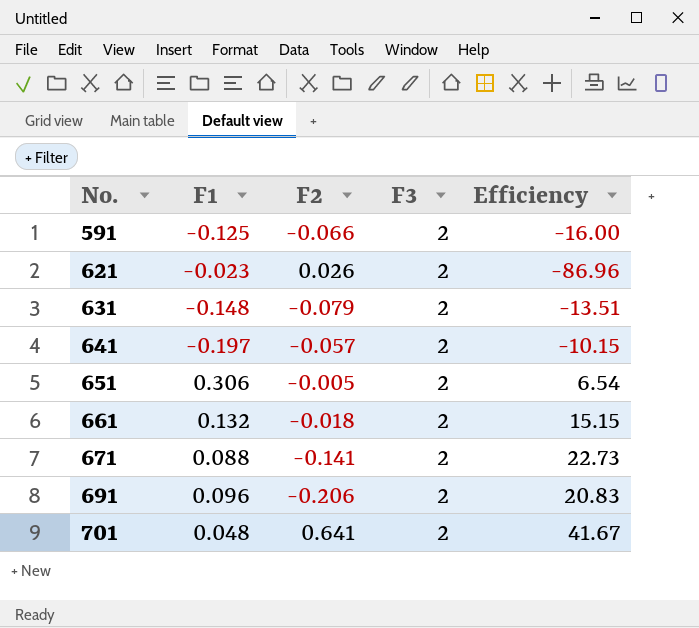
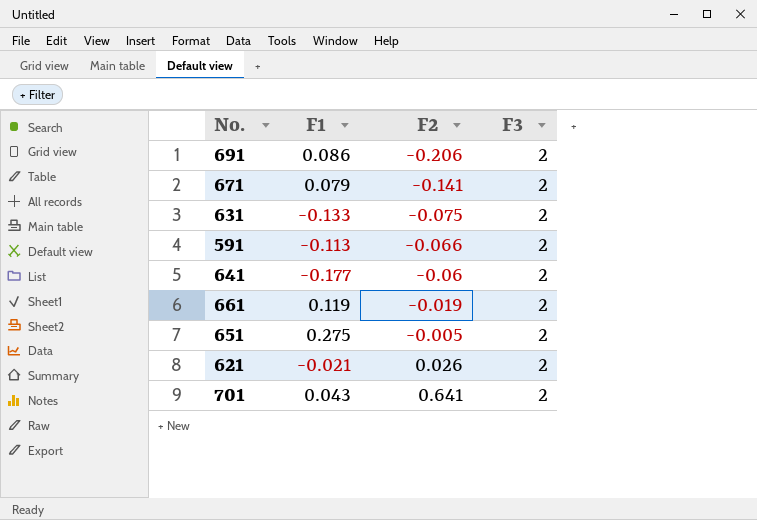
row order: No. ascending -> F2 ascending
column Efficiency | formula: [F3] / [F1] -> none
691 | F1: 0.096 -> 0.086
671 | F1: 0.088 -> 0.079
631 | F1: -0.148 -> -0.133
631 | F2: -0.079 -> -0.075
591 | F1: -0.125 -> -0.113
641 | F1: -0.197 -> -0.177
641 | F2: -0.057 -> -0.06
661 | F1: 0.132 -> 0.119
661 | F2: -0.018 -> -0.019
651 | F1: 0.306 -> 0.275
621 | F1: -0.023 -> -0.021
701 | F1: 0.048 -> 0.043

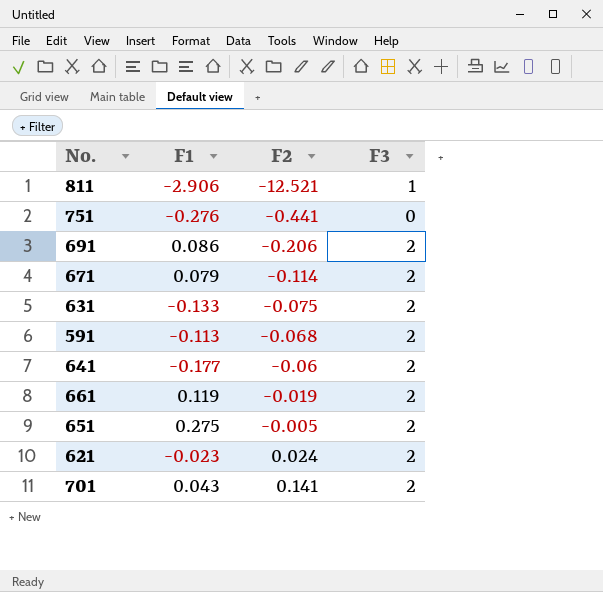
row 811: none -> -2.906 | -12.521 | 1
row 751: none -> -0.276 | -0.441 | 0
671 | F2: -0.141 -> -0.114
591 | F2: -0.066 -> -0.068
621 | F1: -0.021 -> -0.023
621 | F2: 0.026 -> 0.024
701 | F2: 0.641 -> 0.141

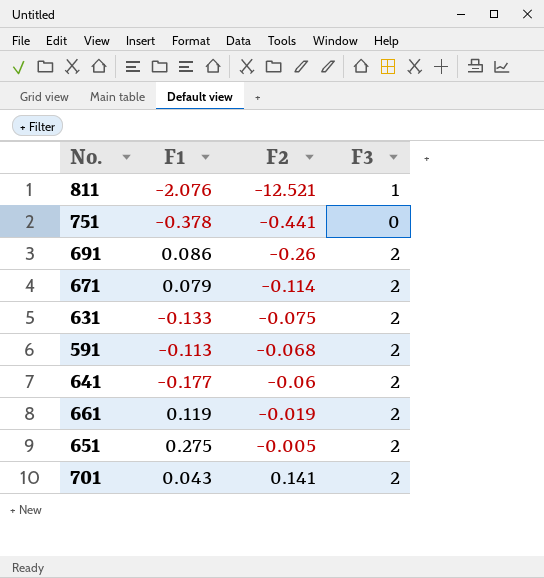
row 621: -0.023 | 0.024 | 2 -> none
811 | F1: -2.906 -> -2.076
751 | F1: -0.276 -> -0.378
691 | F2: -0.206 -> -0.26

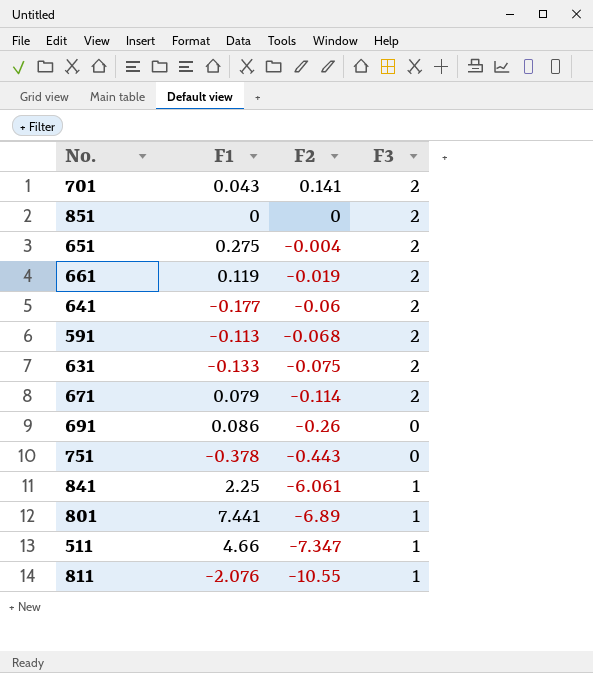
row order: F2 ascending -> F2 descending
row 851: none -> 0 | 0 | 2
651 | F2: -0.005 -> -0.004
691 | F3: 2 -> 0
751 | F2: -0.441 -> -0.443
row 841: none -> 2.25 | -6.061 | 1
row 801: none -> 7.441 | -6.89 | 1
row 511: none -> 4.66 | -7.347 | 1
811 | F2: -12.521 -> -10.55

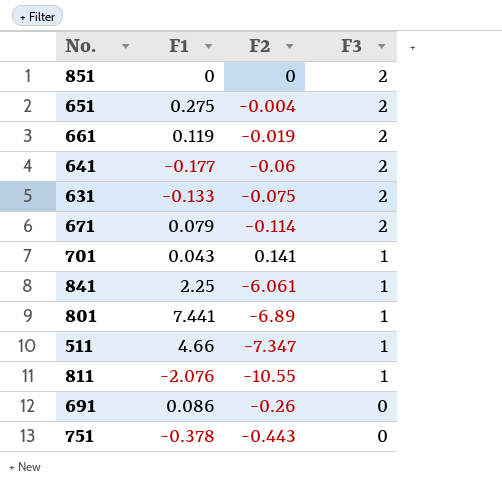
row order: F2 descending -> F3 descending
row 591: -0.113 | -0.068 | 2 -> none
701 | F3: 2 -> 1

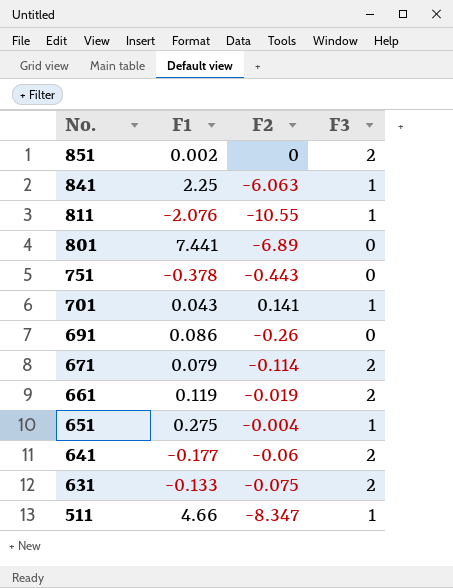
row order: F3 descending -> No. descending
851 | F1: 0 -> 0.002
841 | F2: -6.061 -> -6.063
801 | F3: 1 -> 0
651 | F3: 2 -> 1
511 | F2: -7.347 -> -8.347

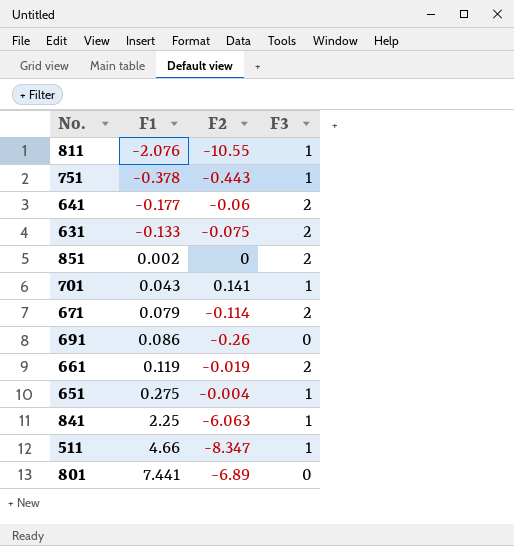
row order: No. descending -> F1 ascending
751 | F3: 0 -> 1

